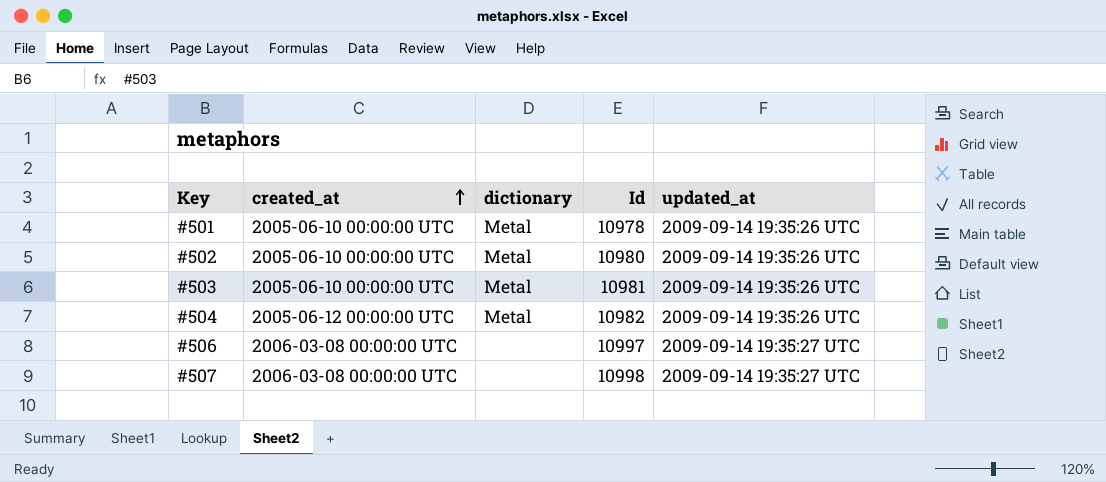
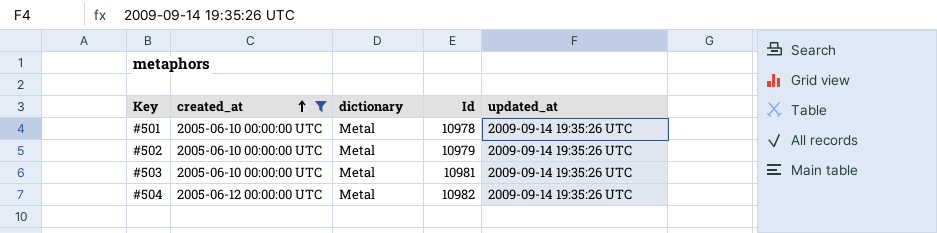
filter: none -> created_at != 2006-03-08 00:00:00 UTC
#502 | Id: 10980 -> 10979

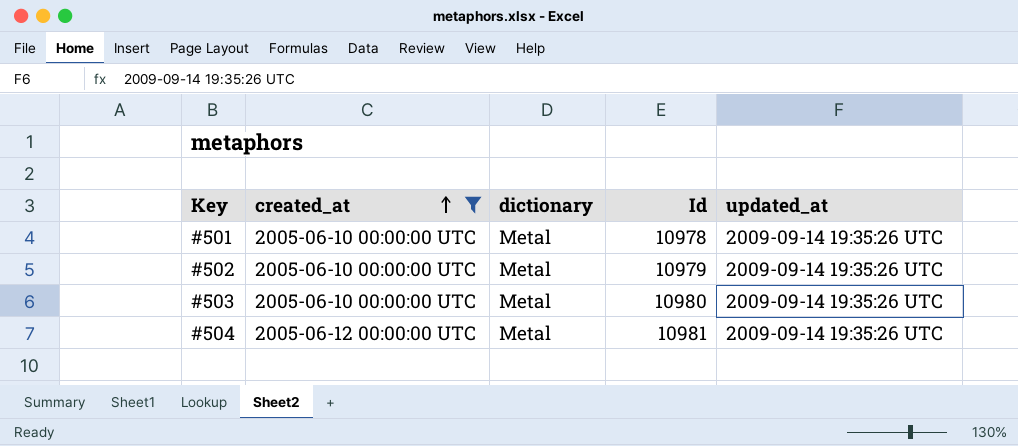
#503 | Id: 10981 -> 10980
#504 | Id: 10982 -> 10981

